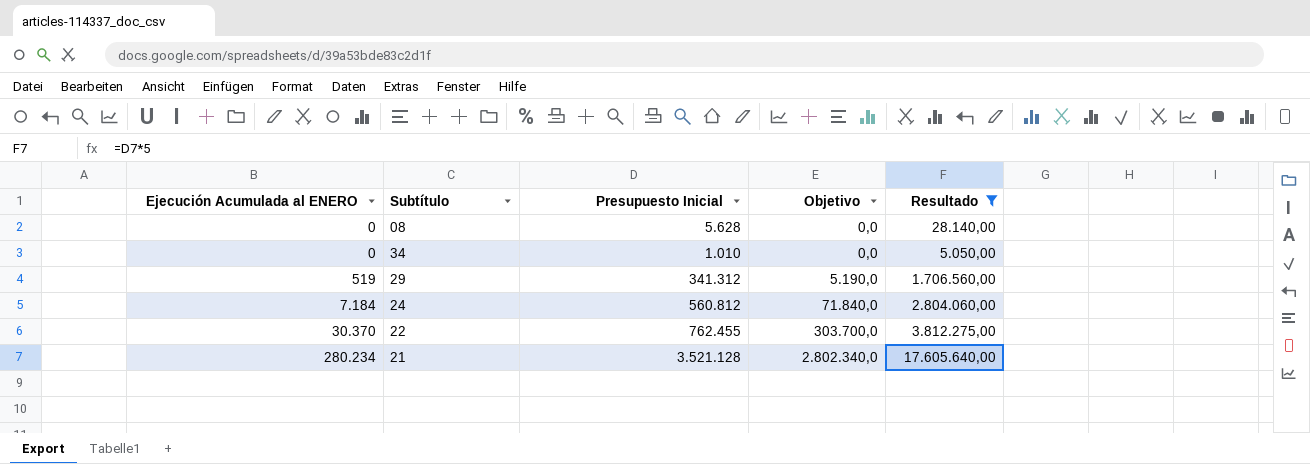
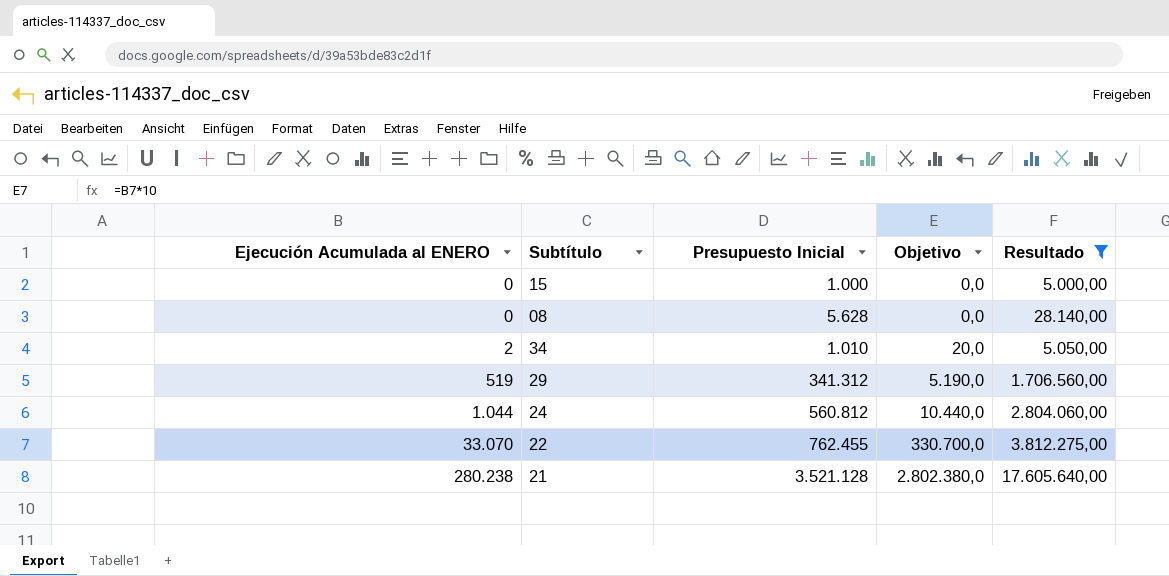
row 15: none -> 0 | 1.000 | 0,0 | 5.000,00
34 | Ejecución Acumulada al ENERO: 0 -> 2
34 | Objetivo: 0,0 -> 20,0
24 | Ejecución Acumulada al ENERO: 7.184 -> 1.044
24 | Objetivo: 71.840,0 -> 10.440,0
22 | Ejecución Acumulada al ENERO: 30.370 -> 33.070
22 | Objetivo: 303.700,0 -> 330.700,0
21 | Ejecución Acumulada al ENERO: 280.234 -> 280.238
21 | Objetivo: 2.802.340,0 -> 2.802.380,0

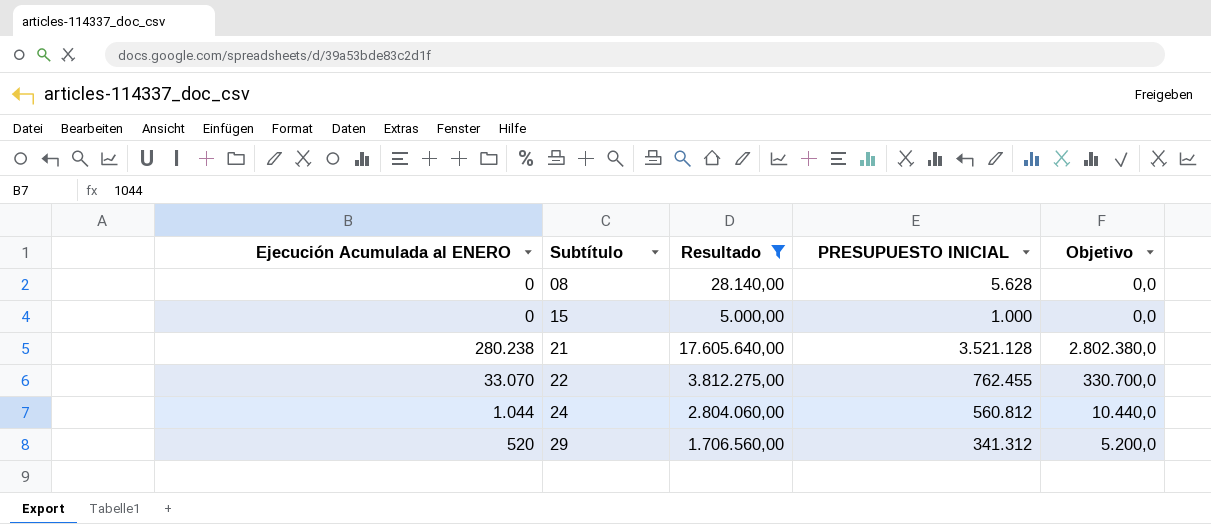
row order: Ejecución Acumulada al ENERO ascending -> Subtítulo ascending
column Resultado | position: 5 -> 3
column name: Presupuesto Inicial -> PRESUPUESTO INICIAL
row 34: 2 | 1.010 | 20,0 | 5.050,00 -> none
29 | Ejecución Acumulada al ENERO: 519 -> 520
29 | Objetivo: 5.190,0 -> 5.200,0

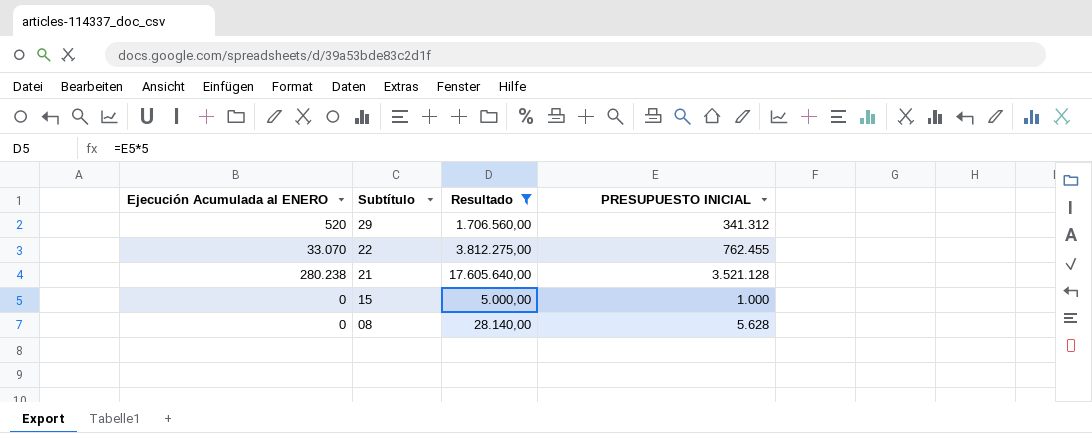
row order: Subtítulo ascending -> Subtítulo descending
column Objetivo | formula: [Ejecución Acumulada al ENERO] * 10 -> none
row 24: 1.044 | 2.804.060,00 | 560.812 | 10.440,0 -> none

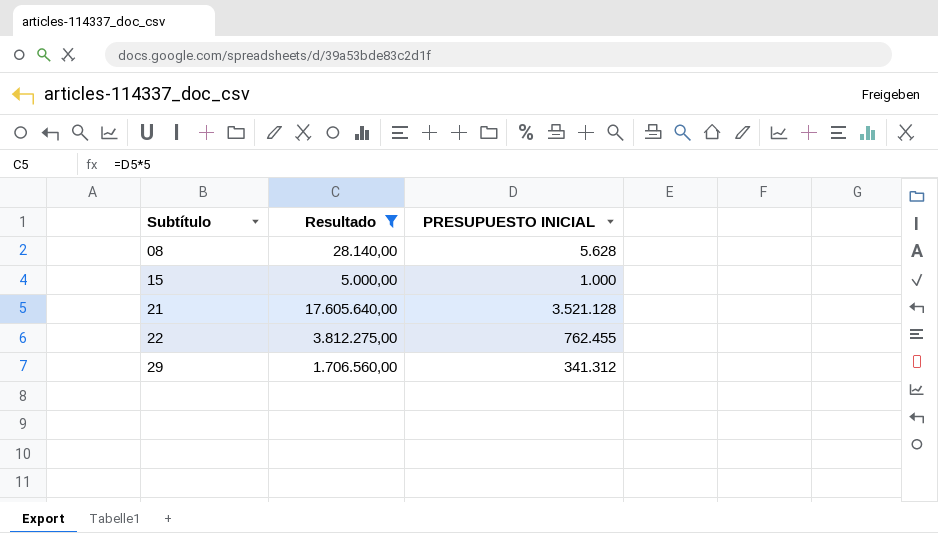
row order: Subtítulo descending -> Subtítulo ascending
column Ejecución Acumulada al ENERO | position: 1 -> none

